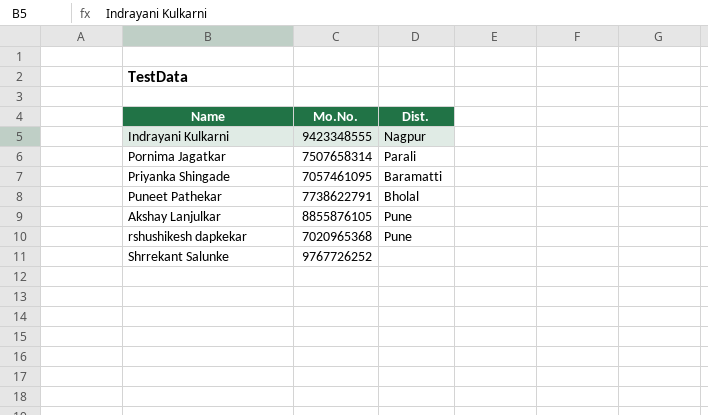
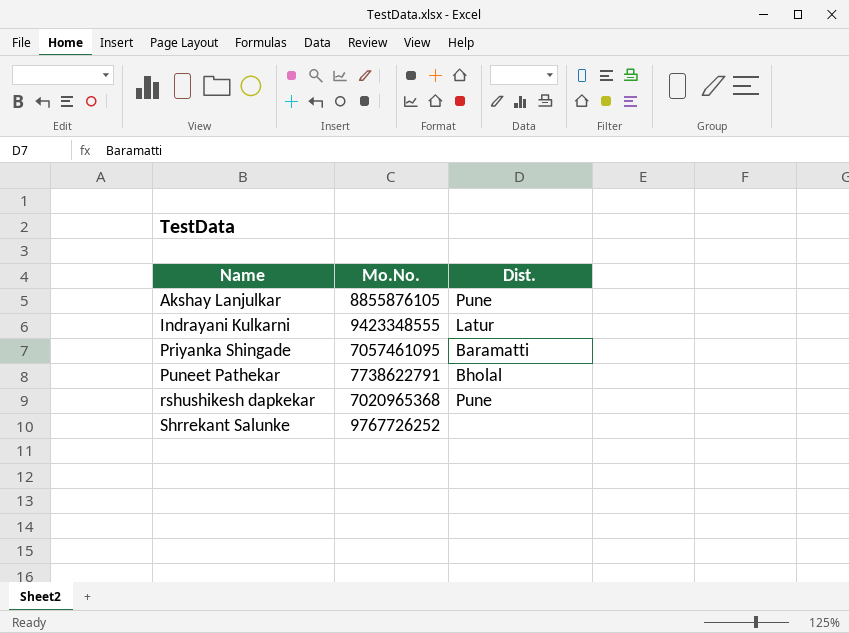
row order: none -> Name ascending
row Pornima Jagatkar: 7507658314 | Parali -> none
Indrayani Kulkarni | Dist.: Nagpur -> Latur

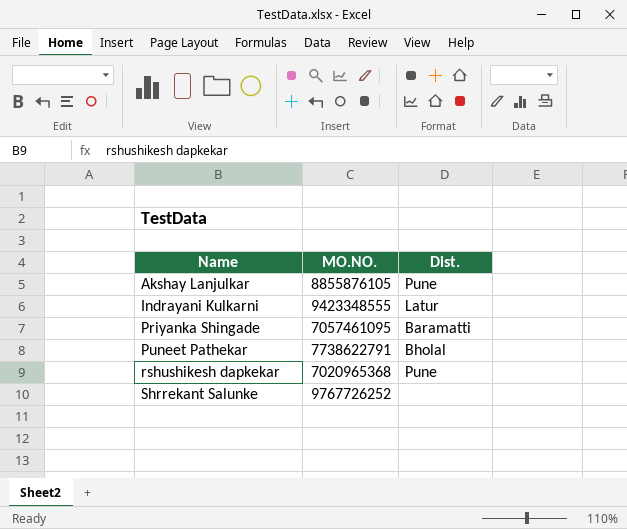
column name: Mo.No. -> MO.NO.

